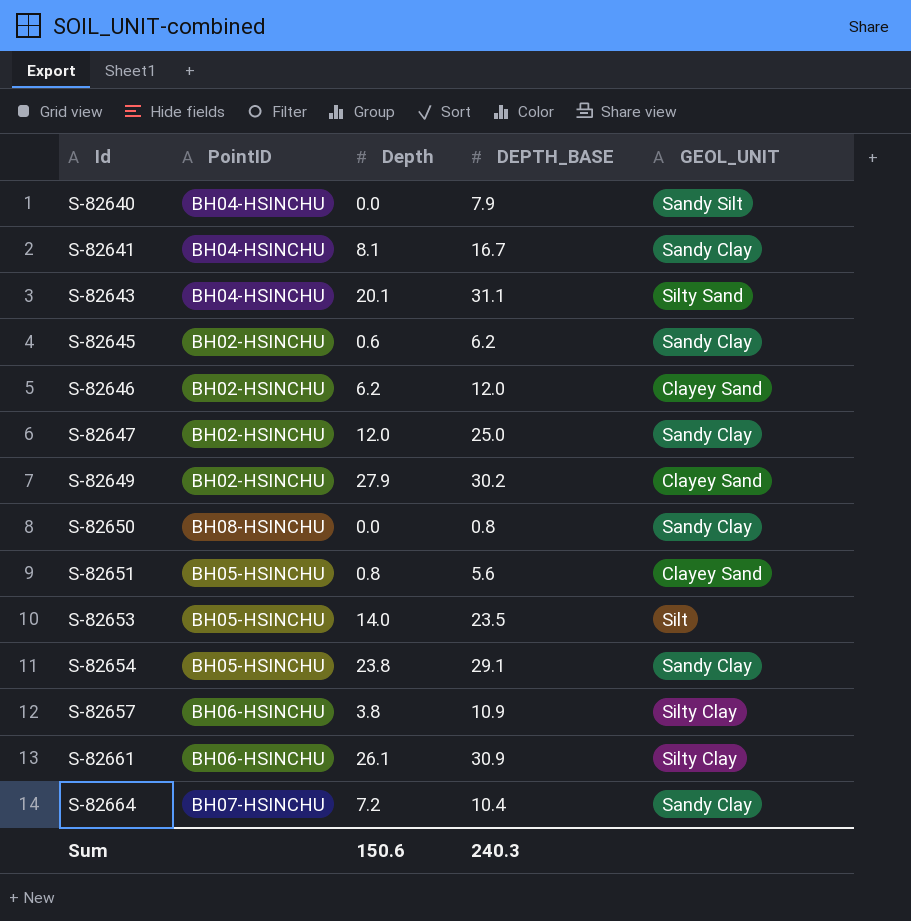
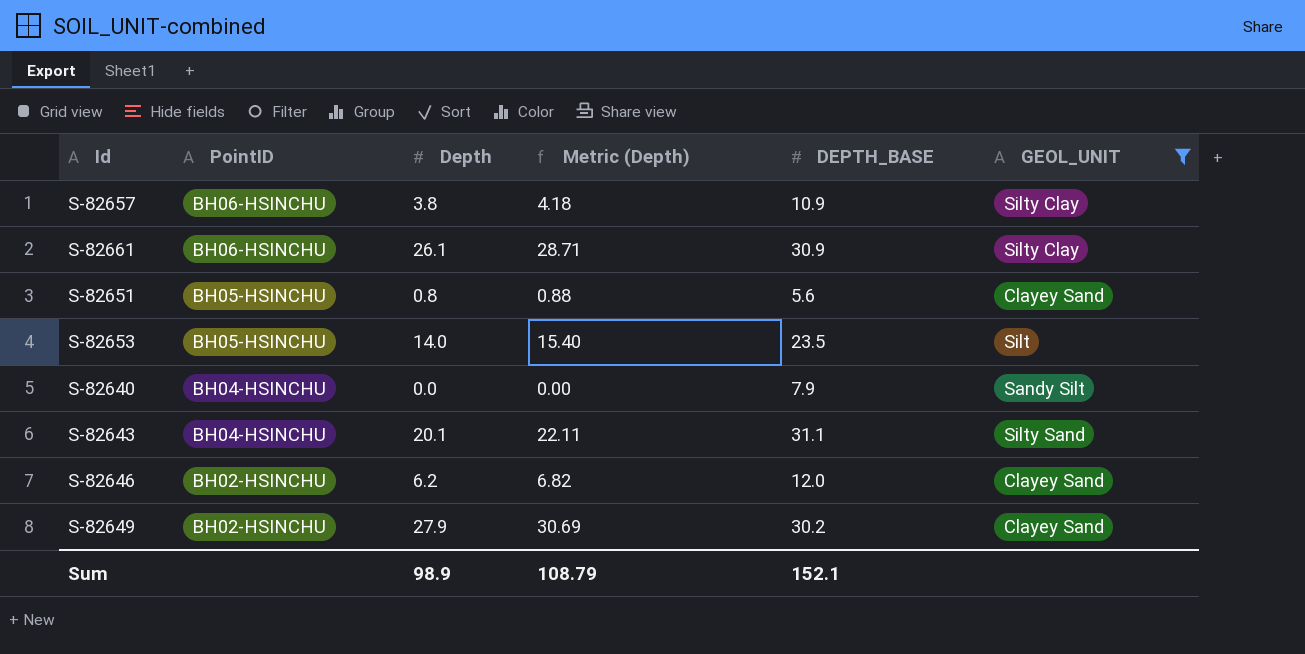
filter: none -> GEOL_UNIT != Sandy Clay
row order: Id ascending -> PointID descending
column Metric (Depth) | formula: none -> [Depth] * 1.1
Sum | Depth: 150.6 -> 98.9
Sum | DEPTH_BASE: 240.3 -> 152.1

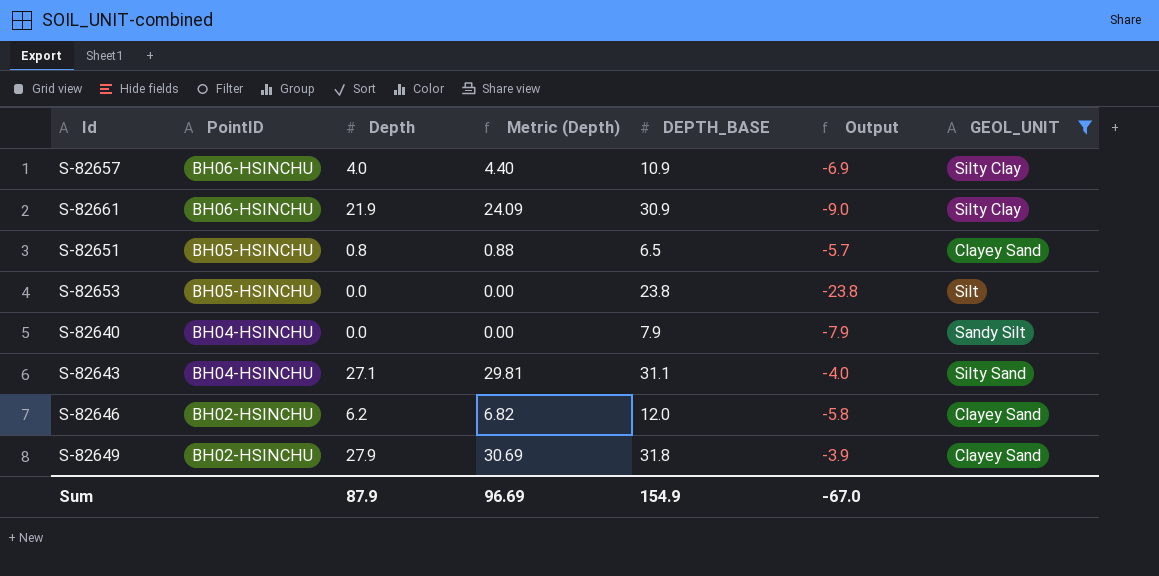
column Output | formula: none -> [Depth] - [DEPTH_BASE]
S-82657 | Depth: 3.8 -> 4.0
S-82657 | Metric (Depth): 4.18 -> 4.40
S-82661 | Depth: 26.1 -> 21.9
S-82661 | Metric (Depth): 28.71 -> 24.09
S-82651 | DEPTH_BASE: 5.6 -> 6.5
S-82653 | Depth: 14.0 -> 0.0
S-82653 | Metric (Depth): 15.40 -> 0.00
S-82653 | DEPTH_BASE: 23.5 -> 23.8
S-82643 | Depth: 20.1 -> 27.1
S-82643 | Metric (Depth): 22.11 -> 29.81
S-82649 | DEPTH_BASE: 30.2 -> 31.8
Sum | Depth: 98.9 -> 87.9
Sum | Metric (Depth): 108.79 -> 96.69
Sum | DEPTH_BASE: 152.1 -> 154.9

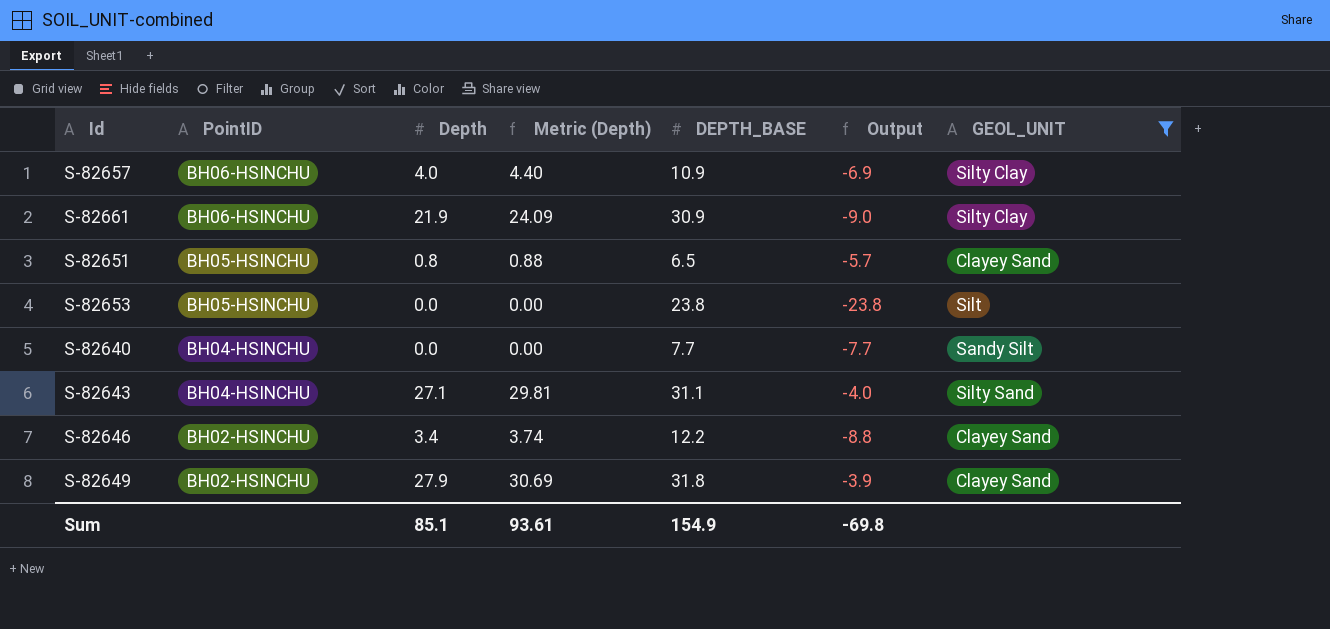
S-82640 | DEPTH_BASE: 7.9 -> 7.7
S-82640 | Output: -7.9 -> -7.7
S-82646 | Depth: 6.2 -> 3.4
S-82646 | Metric (Depth): 6.82 -> 3.74
S-82646 | DEPTH_BASE: 12.0 -> 12.2
S-82646 | Output: -5.8 -> -8.8
Sum | Depth: 87.9 -> 85.1
Sum | Metric (Depth): 96.69 -> 93.61
Sum | Output: -67.0 -> -69.8

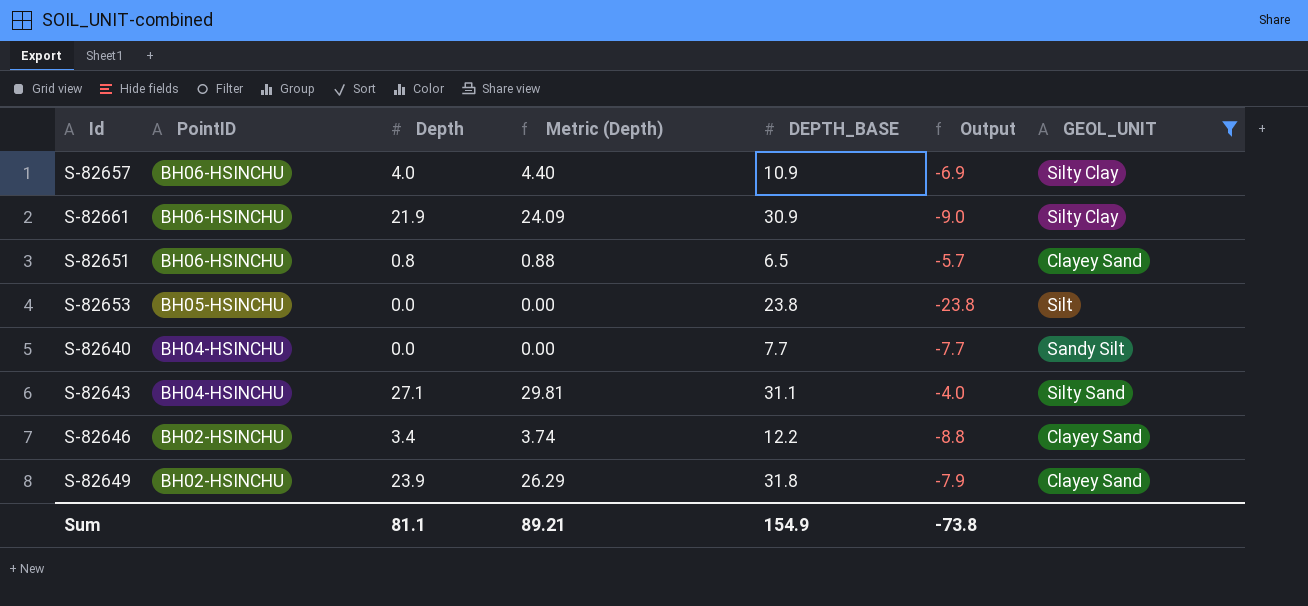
S-82651 | PointID: BH05-HSINCHU -> BH06-HSINCHU
S-82649 | Depth: 27.9 -> 23.9
S-82649 | Metric (Depth): 30.69 -> 26.29
S-82649 | Output: -3.9 -> -7.9
Sum | Depth: 85.1 -> 81.1
Sum | Metric (Depth): 93.61 -> 89.21
Sum | Output: -69.8 -> -73.8

